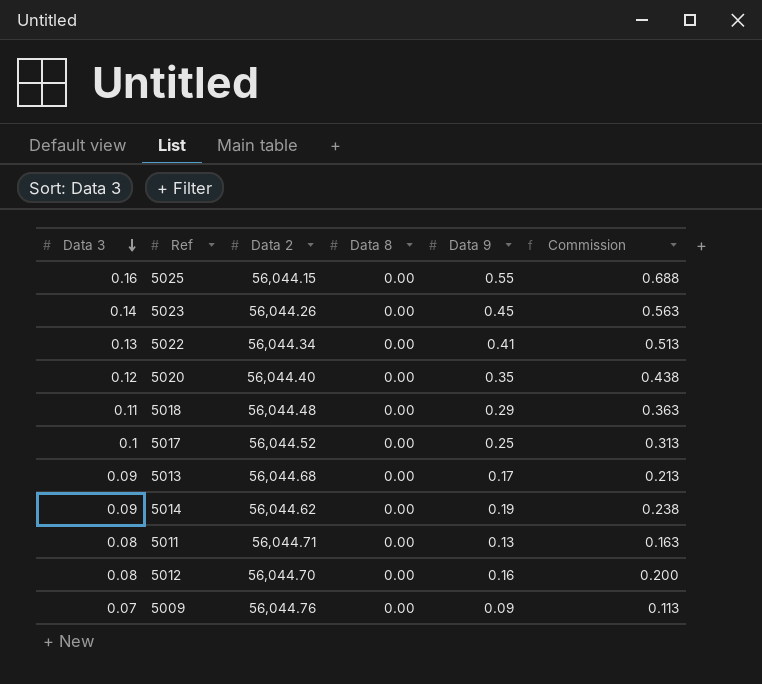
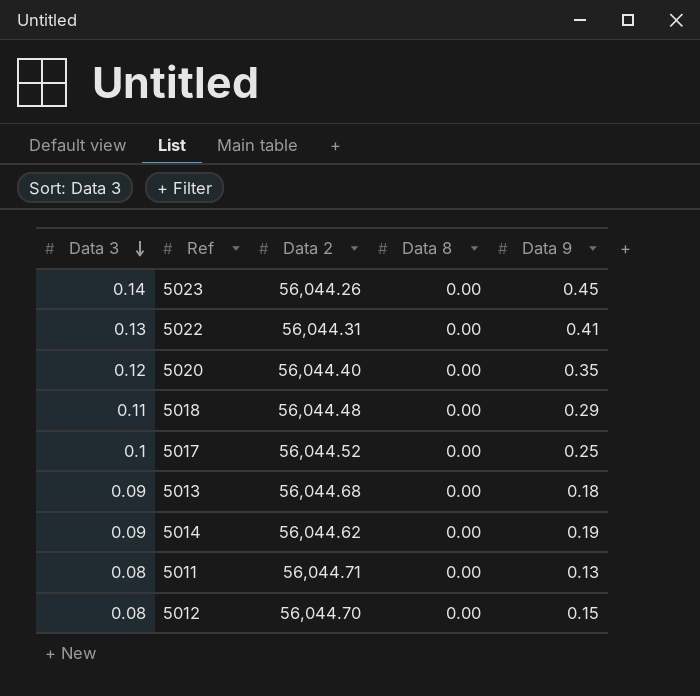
column Commission | formula: [Data 9] * 1.25 -> none
row 5025: 0.16 | 56,044.15 | 0.00 | 0.55 | 0.688 -> none
row 5009: 0.07 | 56,044.76 | 0.00 | 0.09 | 0.113 -> none
5022 | Data 2: 56,044.34 -> 56,044.31
5013 | Data 9: 0.17 -> 0.18
5012 | Data 9: 0.16 -> 0.15

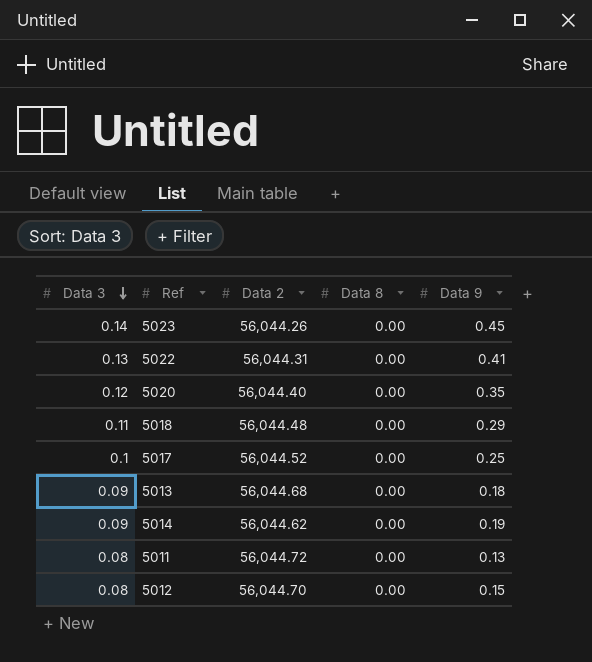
5011 | Data 2: 56,044.71 -> 56,044.72

